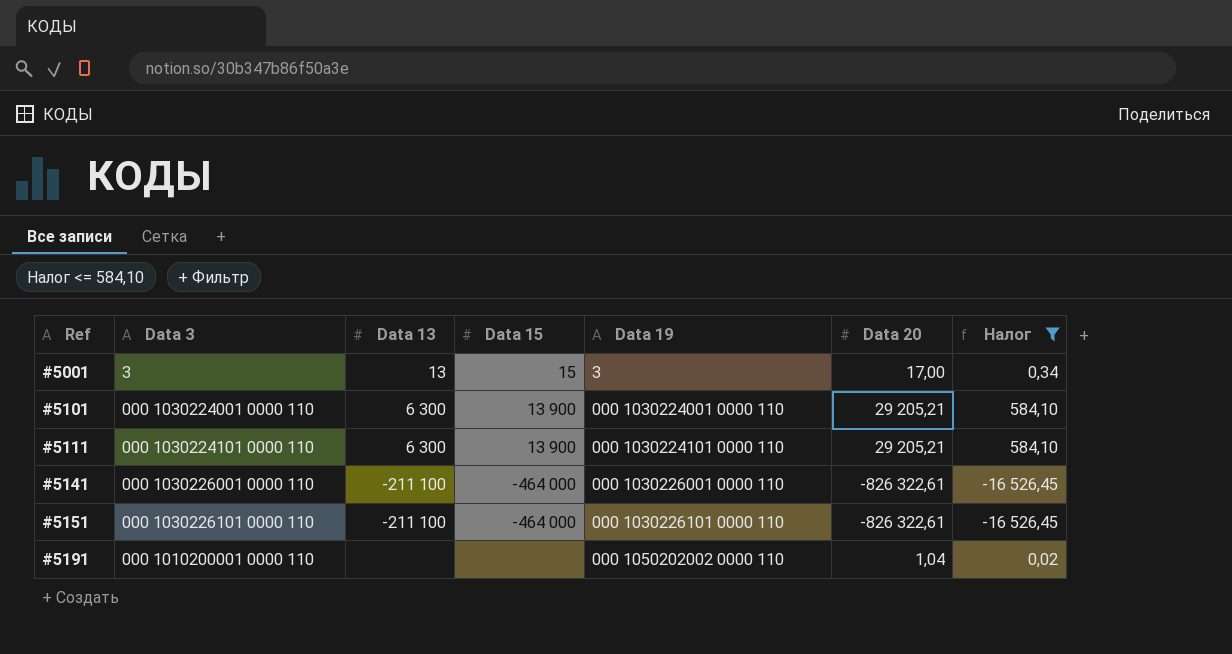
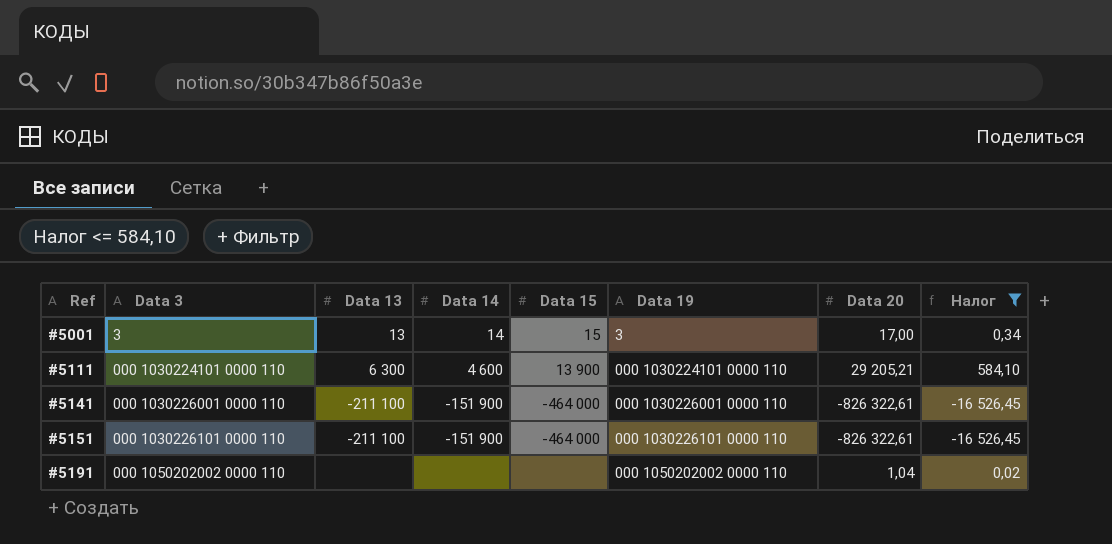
column Data 14 | position: none -> 4
row #5101: 000 1030224001 0000 110 | 6 300 | 13 900 | 000 1030224001 0000 110 | 29 205,21 | 584,10 -> none
#5191 | Data 3: 000 1010200001 0000 110 -> 000 1050202002 0000 110

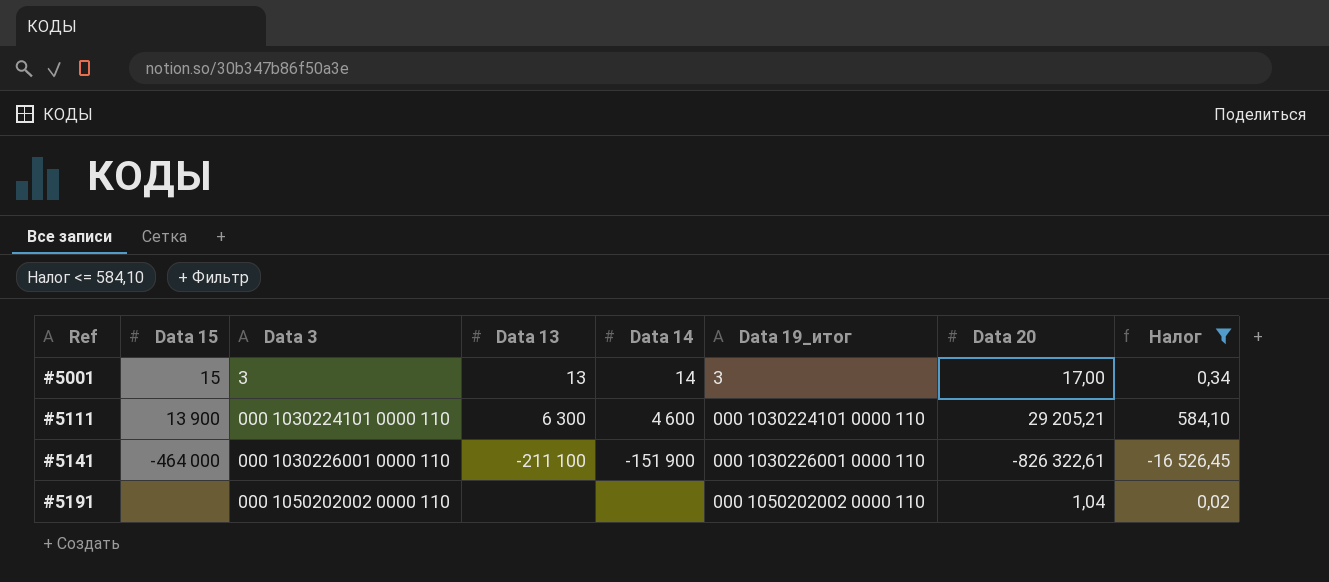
column Data 15 | position: 5 -> 2
column name: Data 19 -> Data 19_итог
row #5151: 000 1030226101 0000 110 | -211 100 | -151 900 | -464 000 | 000 1030226101 0000 110 | -826 322,61 | -16 526,45 -> none

